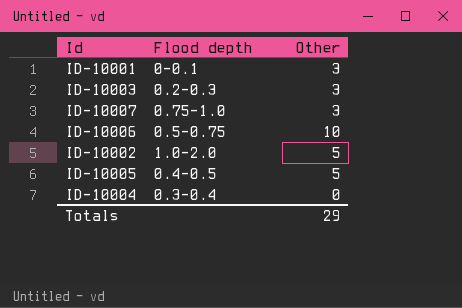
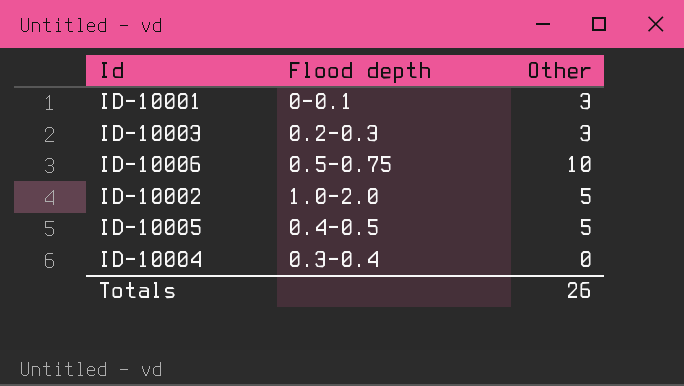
row ID-10007: 0.75–1.0 | 3 -> none
Totals | Other: 29 -> 26

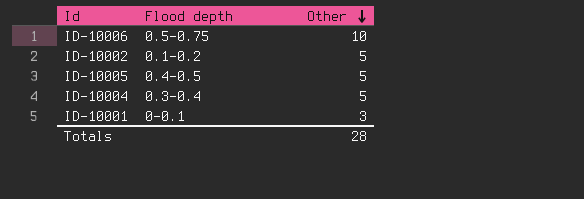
row order: none -> Other descending
row ID-10003: 0.2–0.3 | 3 -> none
ID-10002 | Flood depth: 1.0–2.0 -> 0.1–0.2
ID-10004 | Other: 0 -> 5
Totals | Other: 26 -> 28

